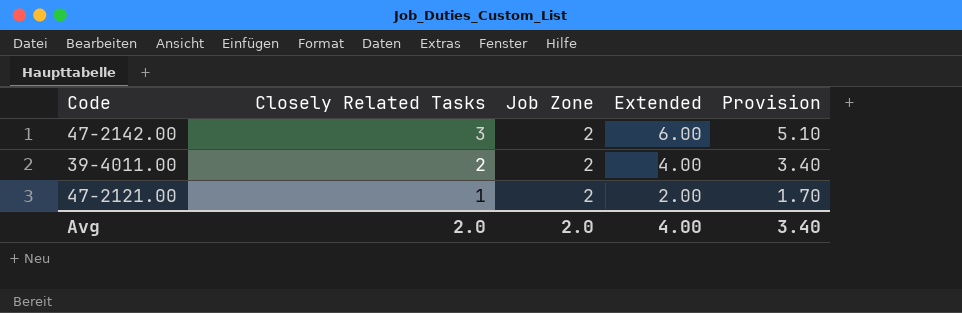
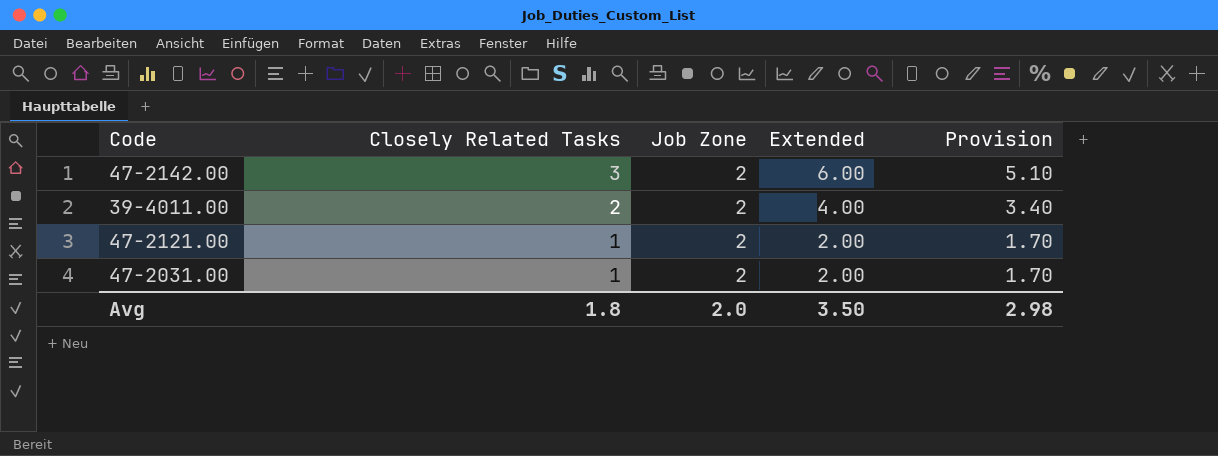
row 47-2031.00: none -> 1 | 2 | 2.00 | 1.70
Avg | Closely Related Tasks: 2.0 -> 1.8
Avg | Extended: 4.00 -> 3.50
Avg | Provision: 3.40 -> 2.98

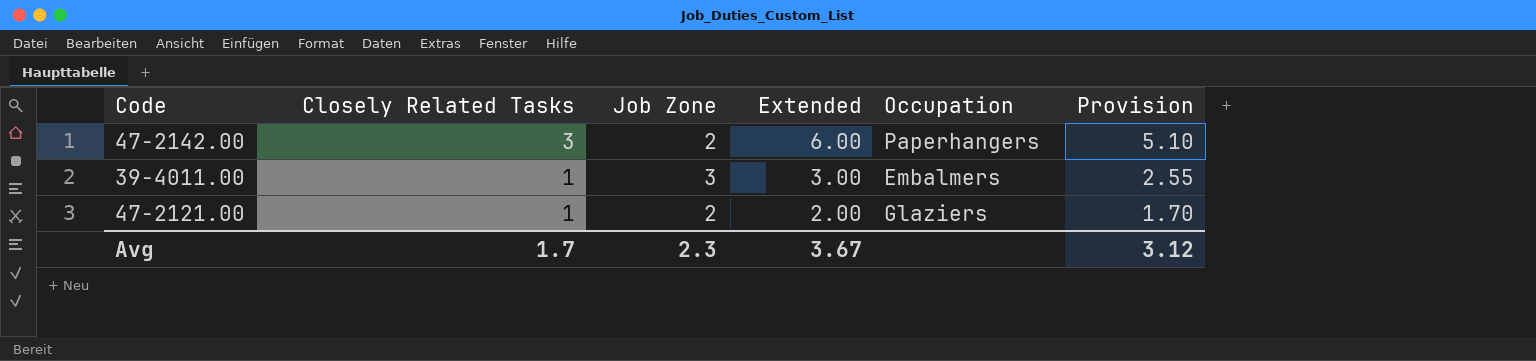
column Occupation | position: none -> 5
row 47-2031.00: 1 | 2 | 2.00 | 1.70 -> none
39-4011.00 | Closely Related Tasks: 2 -> 1
39-4011.00 | Job Zone: 2 -> 3
39-4011.00 | Extended: 4.00 -> 3.00
39-4011.00 | Provision: 3.40 -> 2.55
Avg | Closely Related Tasks: 1.8 -> 1.7
Avg | Job Zone: 2.0 -> 2.3
Avg | Extended: 3.50 -> 3.67
Avg | Provision: 2.98 -> 3.12

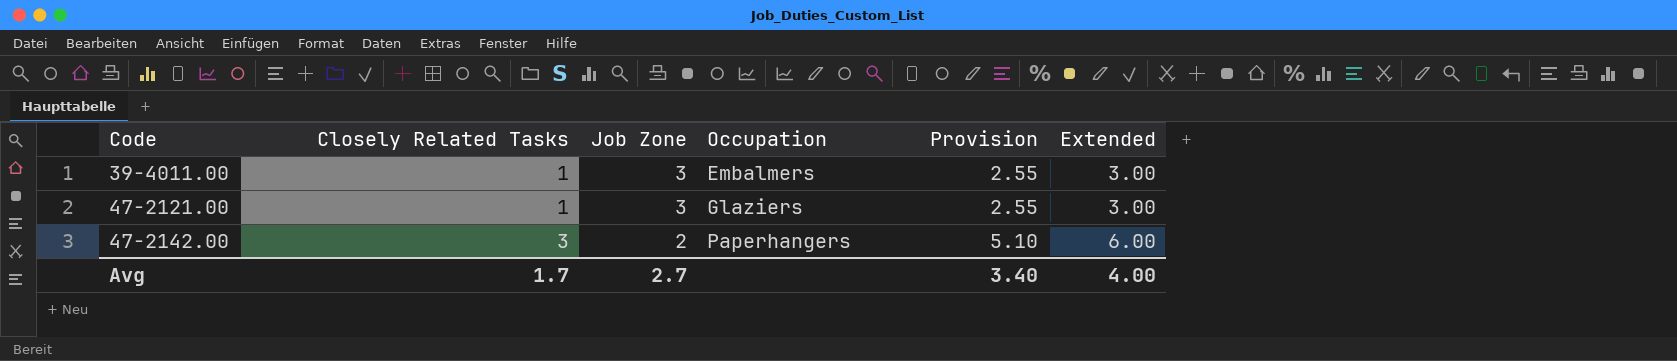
row order: Closely Related Tasks descending -> Code ascending
column Extended | position: 4 -> 6
47-2121.00 | Job Zone: 2 -> 3
47-2121.00 | Provision: 1.70 -> 2.55
47-2121.00 | Extended: 2.00 -> 3.00
Avg | Job Zone: 2.3 -> 2.7
Avg | Provision: 3.12 -> 3.40
Avg | Extended: 3.67 -> 4.00

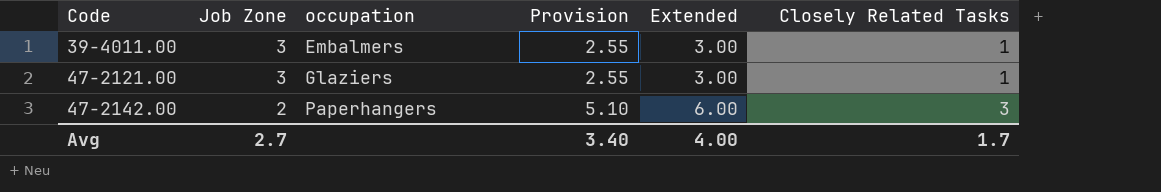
column name: Occupation -> occupation
column Closely Related Tasks | position: 2 -> 6

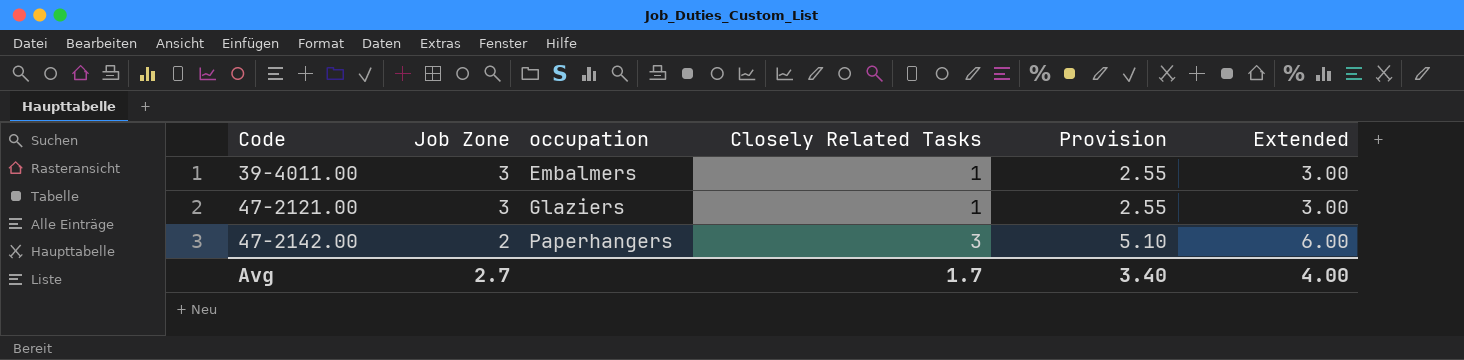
column Closely Related Tasks | position: 6 -> 4

